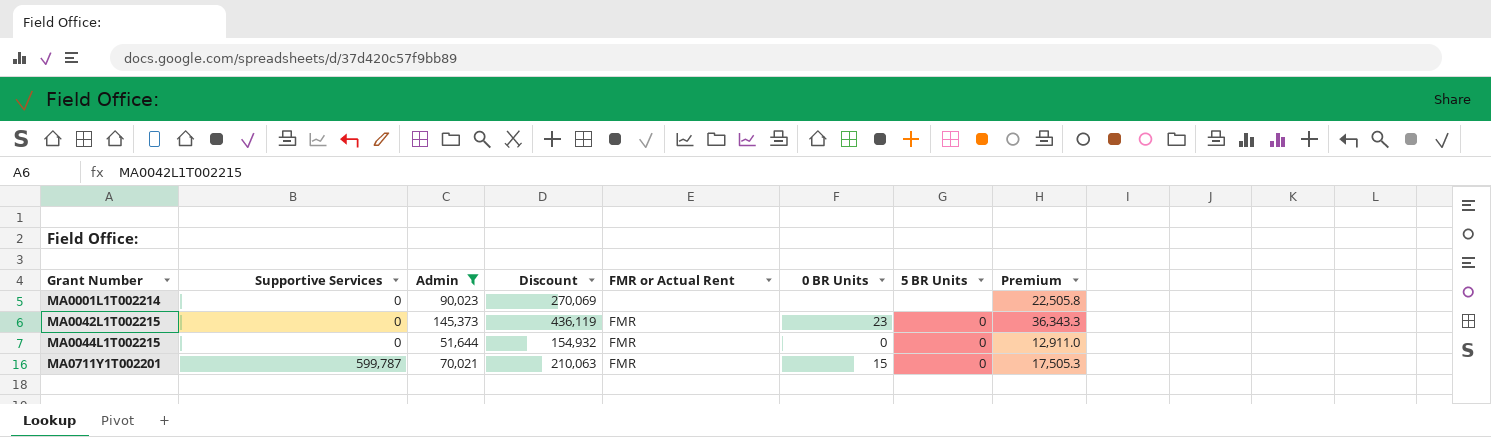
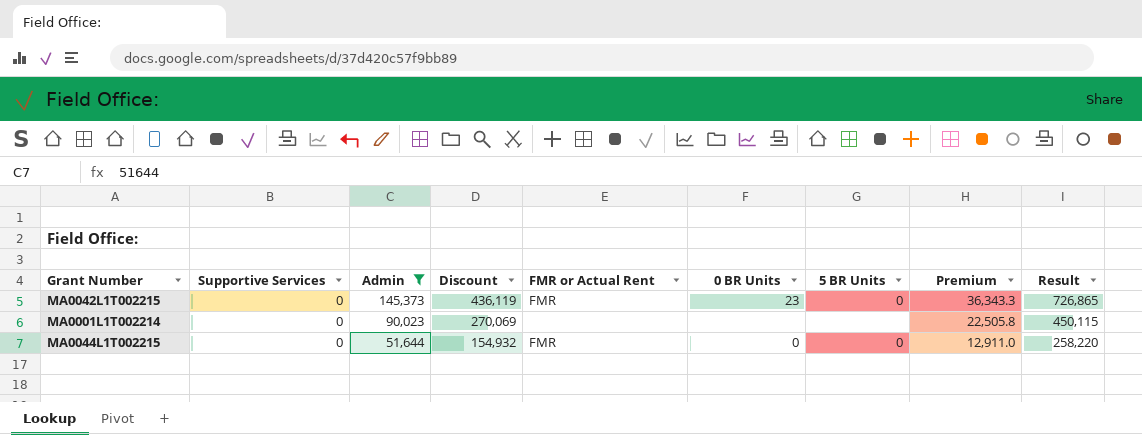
row order: Grant Number ascending -> Admin descending
column Result | formula: none -> [Admin] * 5
row MA0711Y1T002201: 599,787 | 70,021 | 210,063 | FMR | 15 | 0 | 17,505.3 -> none

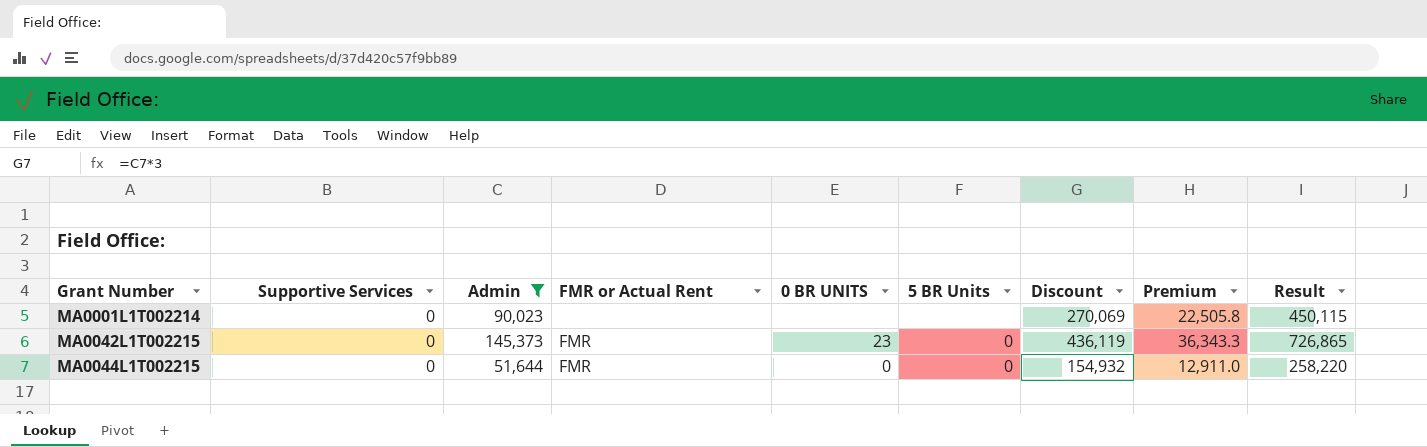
row order: Admin descending -> Grant Number ascending
column name: 0 BR Units -> 0 BR UNITS
column Discount | position: 4 -> 7

